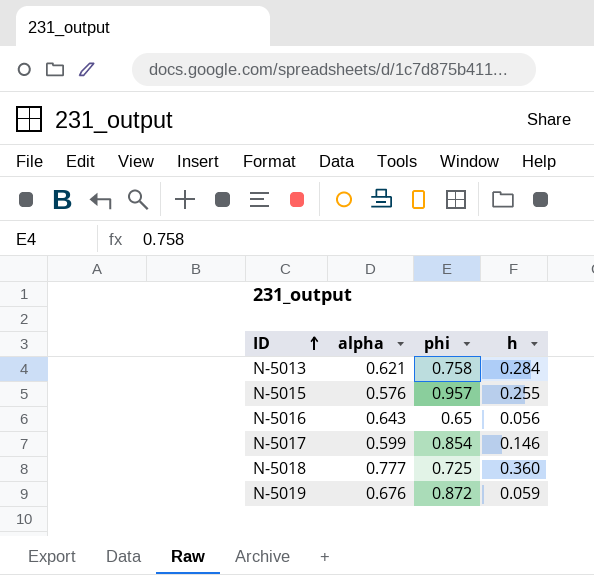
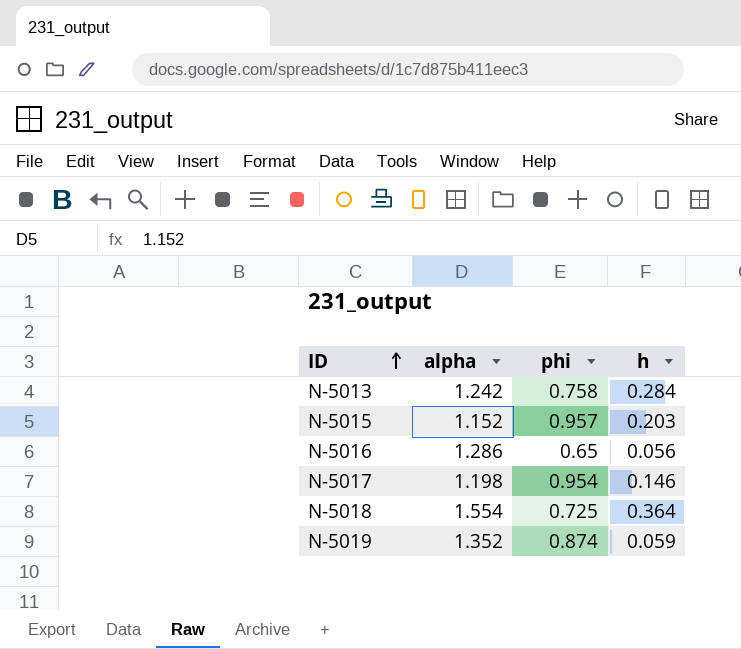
N-5013 | alpha: 0.621 -> 1.242
N-5015 | alpha: 0.576 -> 1.152
N-5015 | h: 0.255 -> 0.203
N-5016 | alpha: 0.643 -> 1.286
N-5017 | alpha: 0.599 -> 1.198
N-5017 | phi: 0.854 -> 0.954
N-5018 | alpha: 0.777 -> 1.554
N-5018 | h: 0.360 -> 0.364
N-5019 | alpha: 0.676 -> 1.352
N-5019 | phi: 0.872 -> 0.874

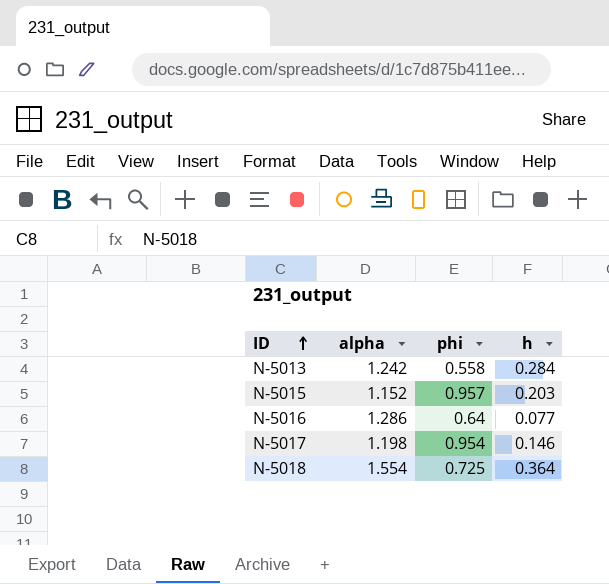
row N-5019: 1.352 | 0.874 | 0.059 -> none
N-5013 | phi: 0.758 -> 0.558
N-5016 | phi: 0.65 -> 0.64
N-5016 | h: 0.056 -> 0.077

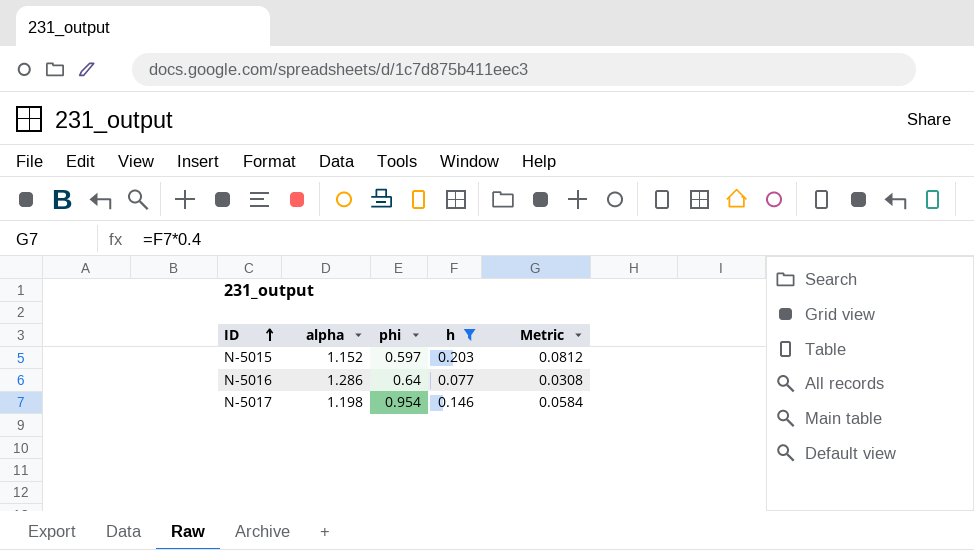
filter: none -> h <= 0.203
column Metric | formula: none -> [h] * 0.4
N-5015 | phi: 0.957 -> 0.597

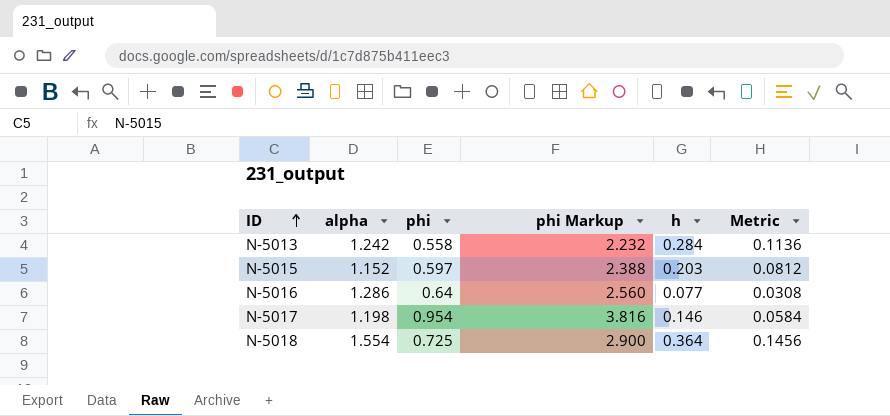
filter: h <= 0.203 -> none
column phi Markup | formula: none -> [phi] * 4

